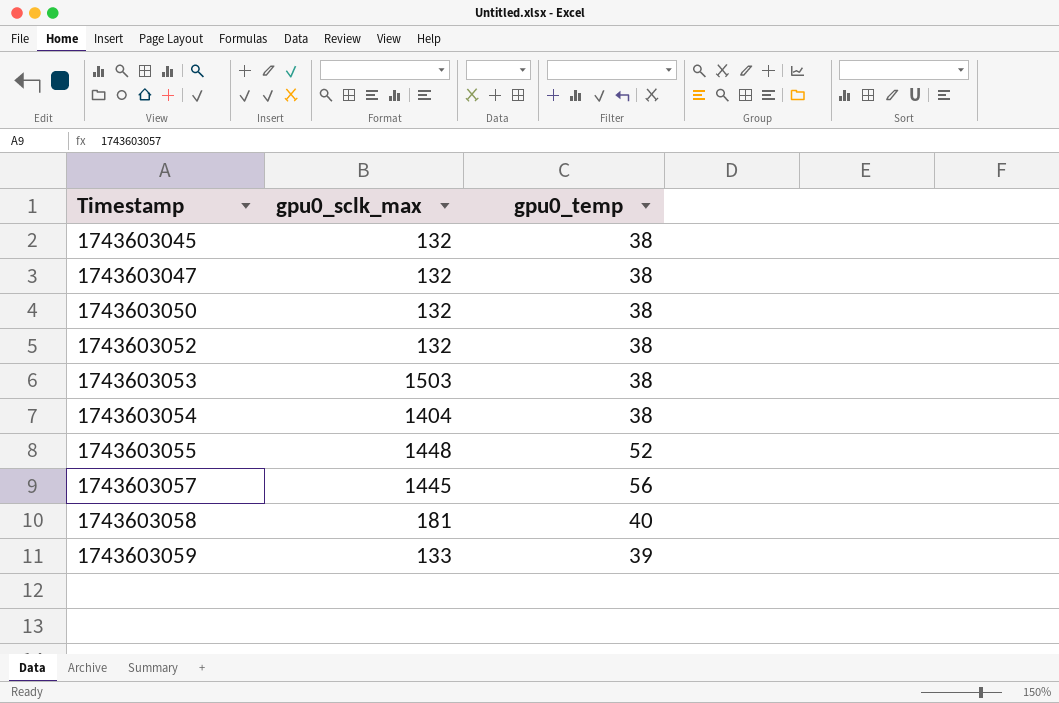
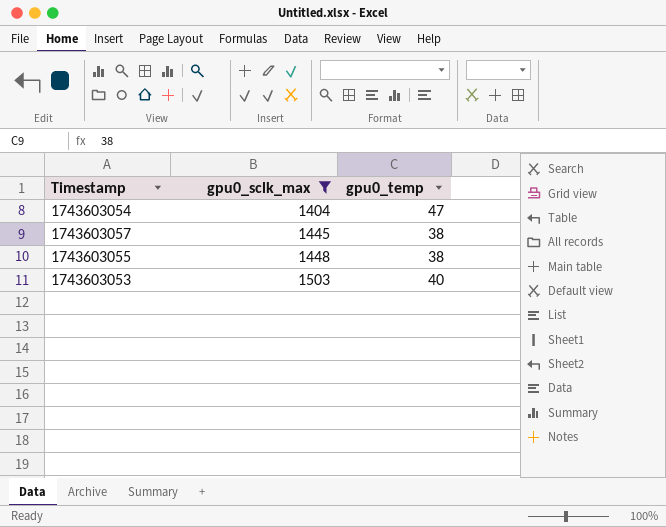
filter: none -> gpu0_sclk_max >= 1404
row order: Timestamp ascending -> gpu0_sclk_max ascending
1743603054 | gpu0_temp: 38 -> 47
1743603057 | gpu0_temp: 56 -> 38
1743603055 | gpu0_temp: 52 -> 38
1743603053 | gpu0_temp: 38 -> 40

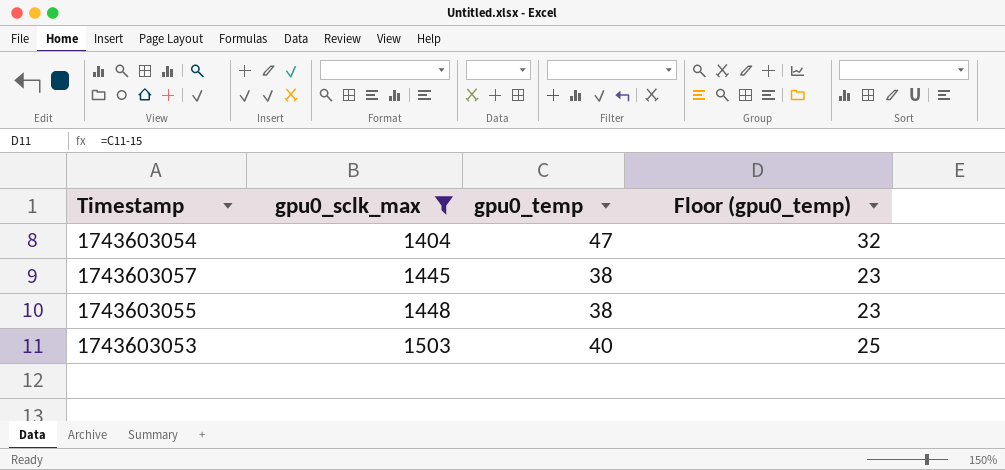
column Floor (gpu0_temp) | formula: none -> [gpu0_temp] - 15

